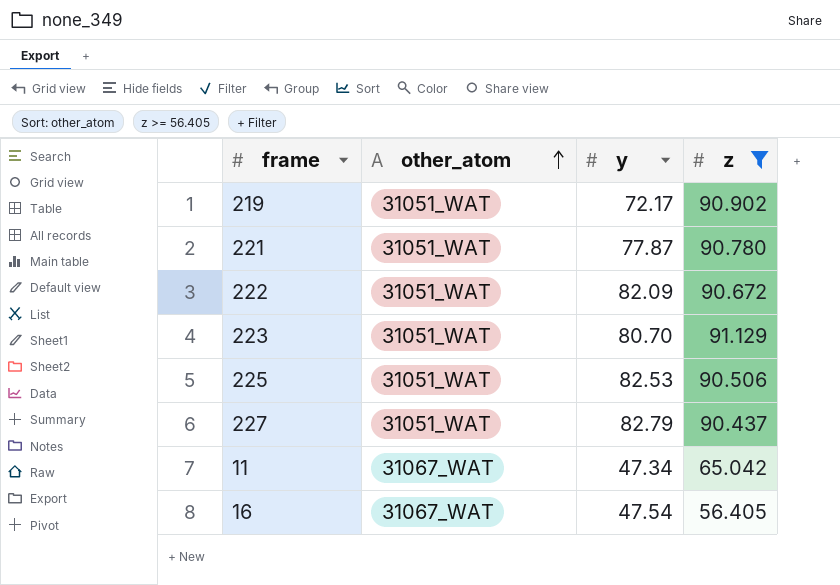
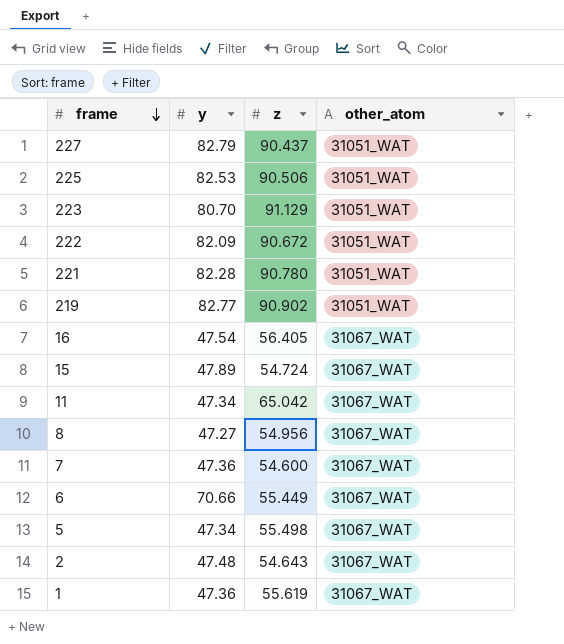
filter: z >= 56.405 -> none
row order: other_atom ascending -> frame descending
column other_atom | position: 2 -> 4
221 | y: 77.87 -> 82.28
219 | y: 72.17 -> 82.77

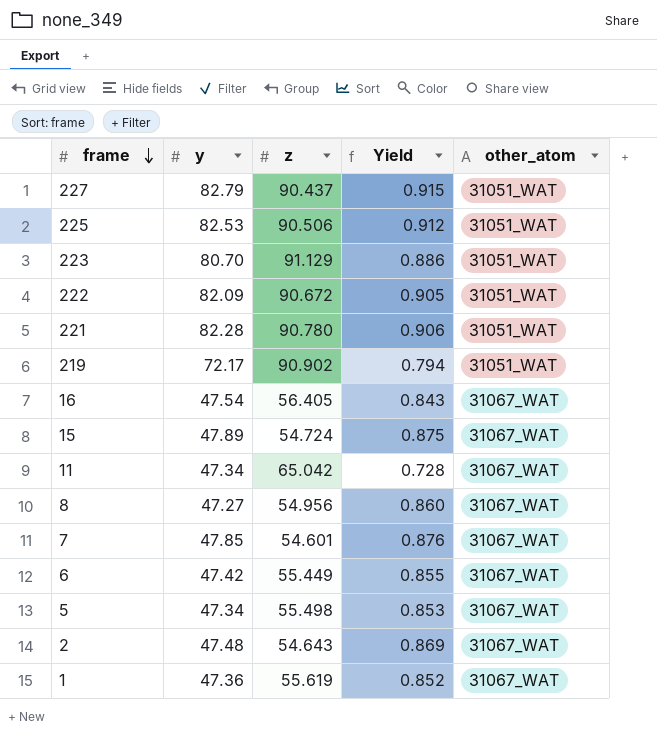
column Yield | formula: none -> [y] / [z]
219 | y: 82.77 -> 72.17
7 | y: 47.36 -> 47.85
7 | z: 54.600 -> 54.601
6 | y: 70.66 -> 47.42

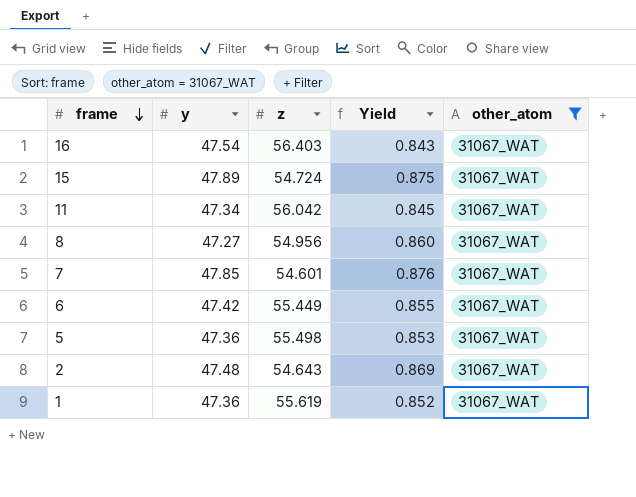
filter: none -> other_atom = 31067_WAT
16 | z: 56.405 -> 56.403
11 | z: 65.042 -> 56.042
11 | Yield: 0.728 -> 0.845
5 | y: 47.34 -> 47.36

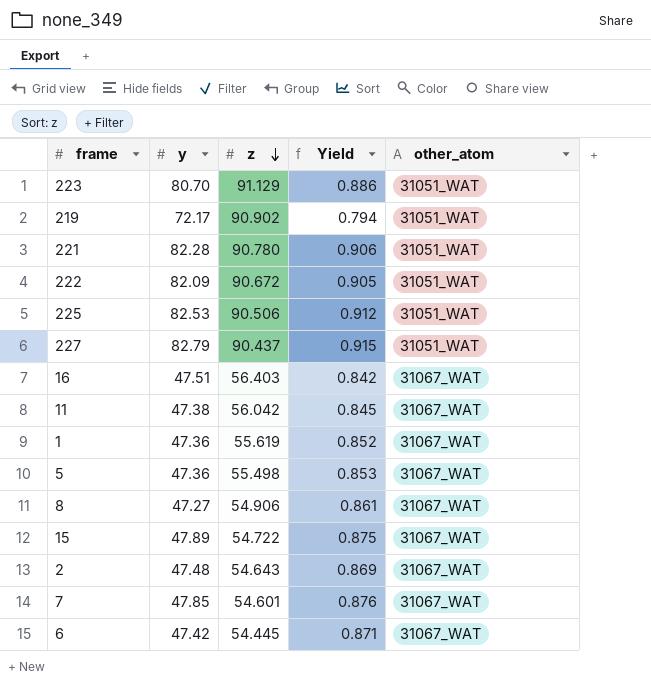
filter: other_atom = 31067_WAT -> none
row order: frame descending -> z descending
16 | y: 47.54 -> 47.51
16 | Yield: 0.843 -> 0.842
11 | y: 47.34 -> 47.38
8 | z: 54.956 -> 54.906
8 | Yield: 0.860 -> 0.861
15 | z: 54.724 -> 54.722
6 | z: 55.449 -> 54.445
6 | Yield: 0.855 -> 0.871

